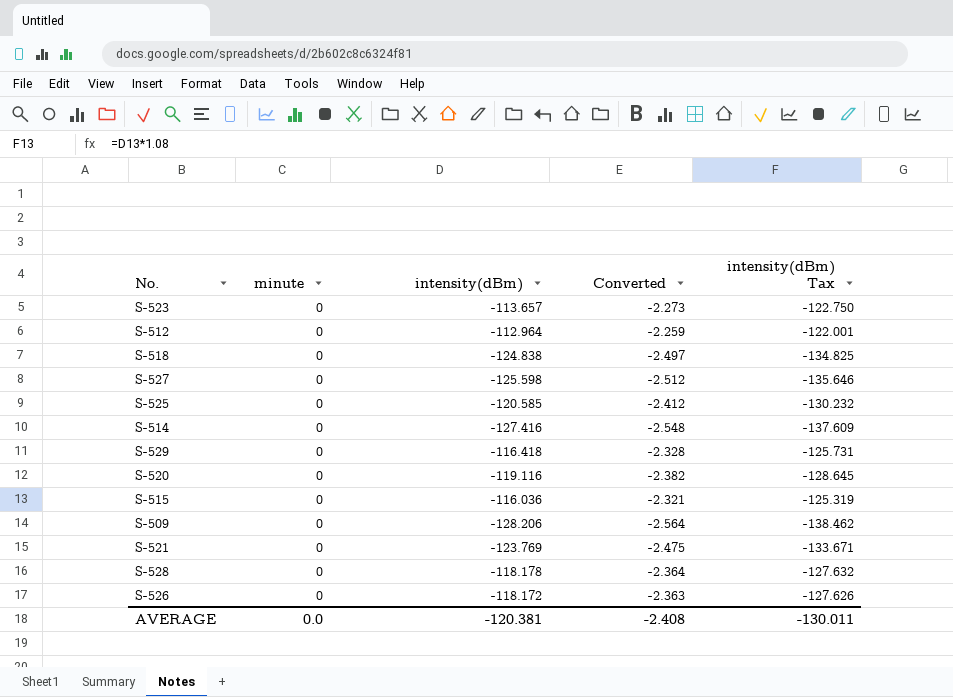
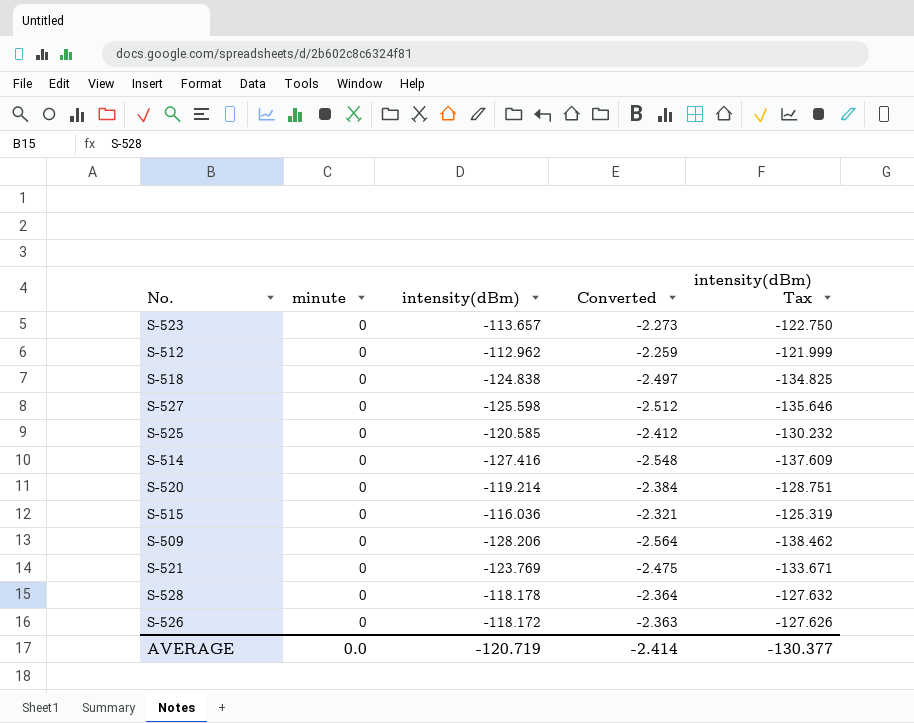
row S-529: 0 | -116.418 | -2.328 | -125.731 -> none
S-512 | intensity(dBm): -112.964 -> -112.962
S-512 | intensity(dBm) Tax: -122.001 -> -121.999
S-520 | intensity(dBm): -119.116 -> -119.214
S-520 | Converted: -2.382 -> -2.384
S-520 | intensity(dBm) Tax: -128.645 -> -128.751
AVERAGE | intensity(dBm): -120.381 -> -120.719
AVERAGE | Converted: -2.408 -> -2.414
AVERAGE | intensity(dBm) Tax: -130.011 -> -130.377

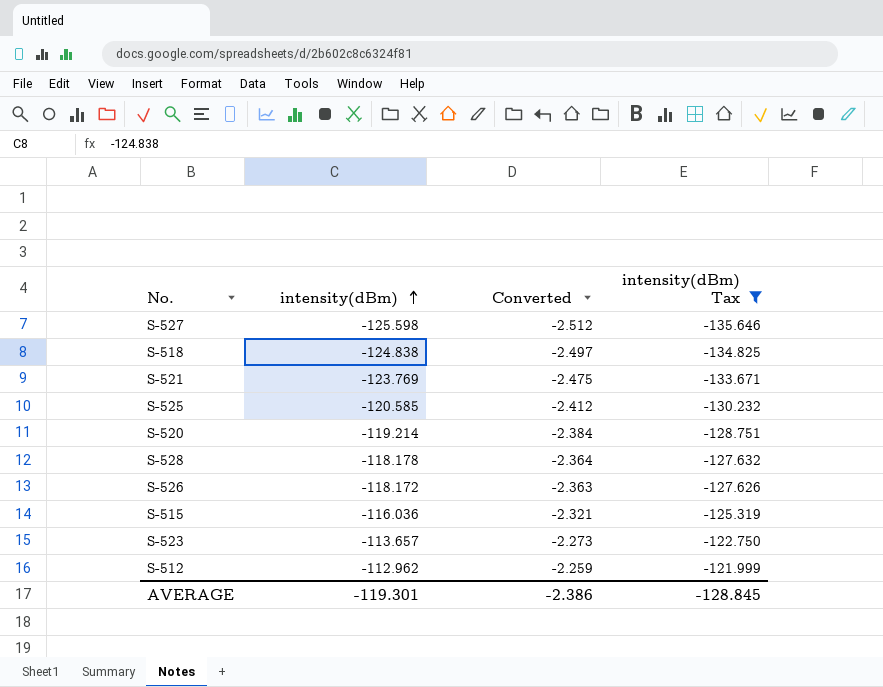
filter: none -> intensity(dBm) Tax >= -135.646
row order: none -> intensity(dBm) ascending
column minute | position: 2 -> none
AVERAGE | intensity(dBm): -120.719 -> -119.301
AVERAGE | Converted: -2.414 -> -2.386
AVERAGE | intensity(dBm) Tax: -130.377 -> -128.845

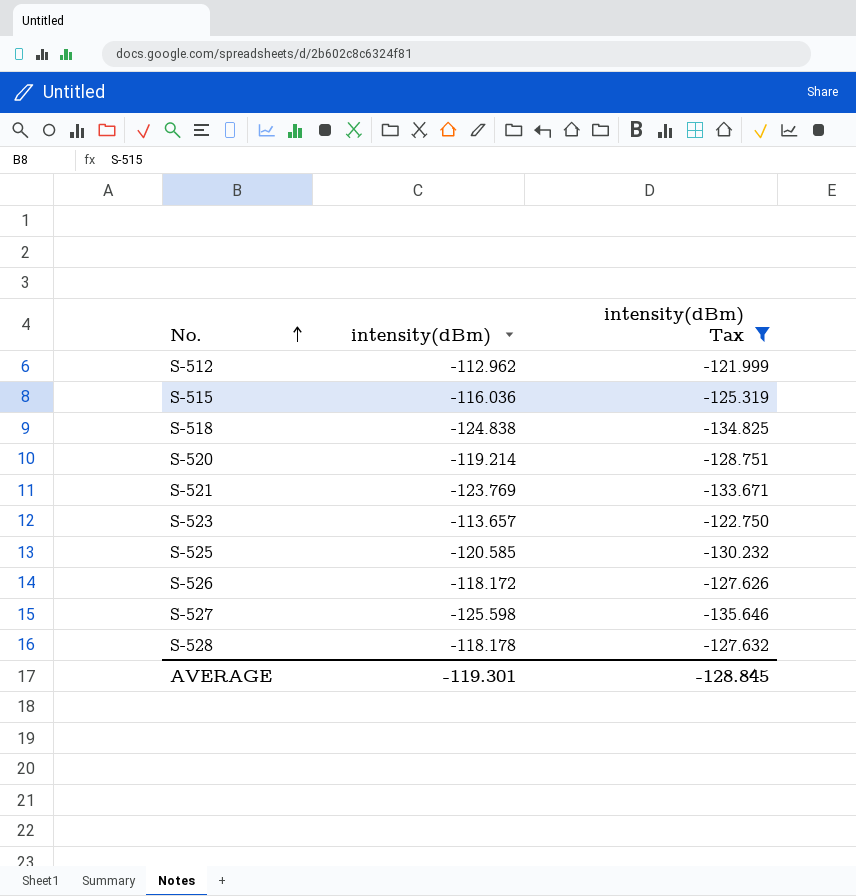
row order: intensity(dBm) ascending -> No. ascending
column Converted | formula: [intensity(dBm)] * 0.02 -> none

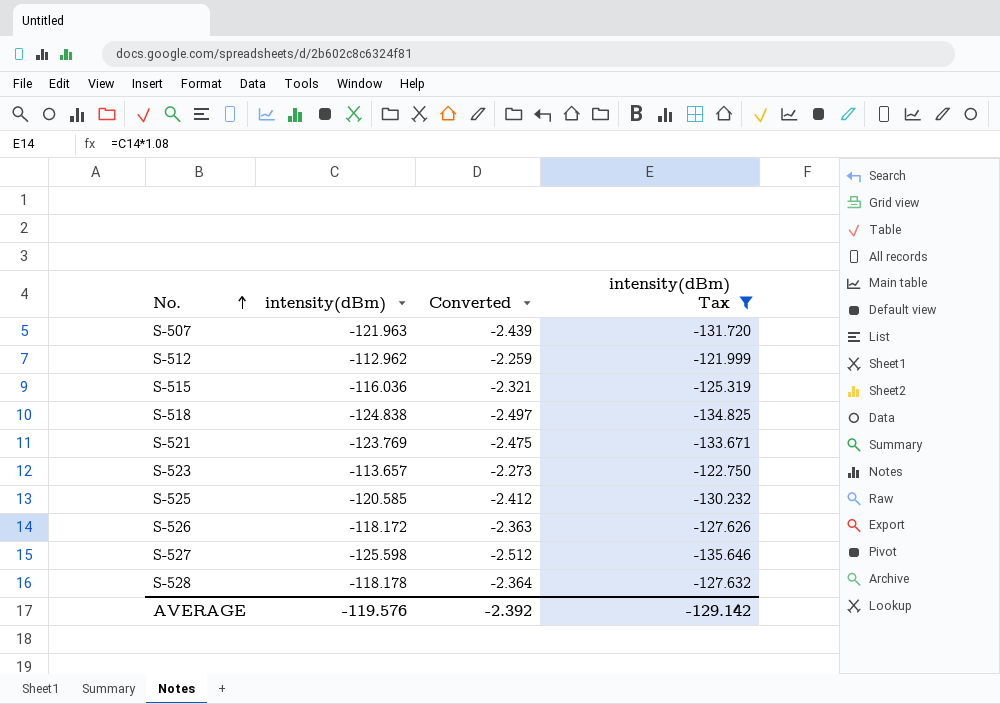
column Converted | formula: none -> [intensity(dBm)] * 0.02
row S-520: -119.214 | -128.751 -> none
row S-507: none -> -121.963 | -2.439 | -131.720
AVERAGE | intensity(dBm): -119.301 -> -119.576
AVERAGE | intensity(dBm) Tax: -128.845 -> -129.142

